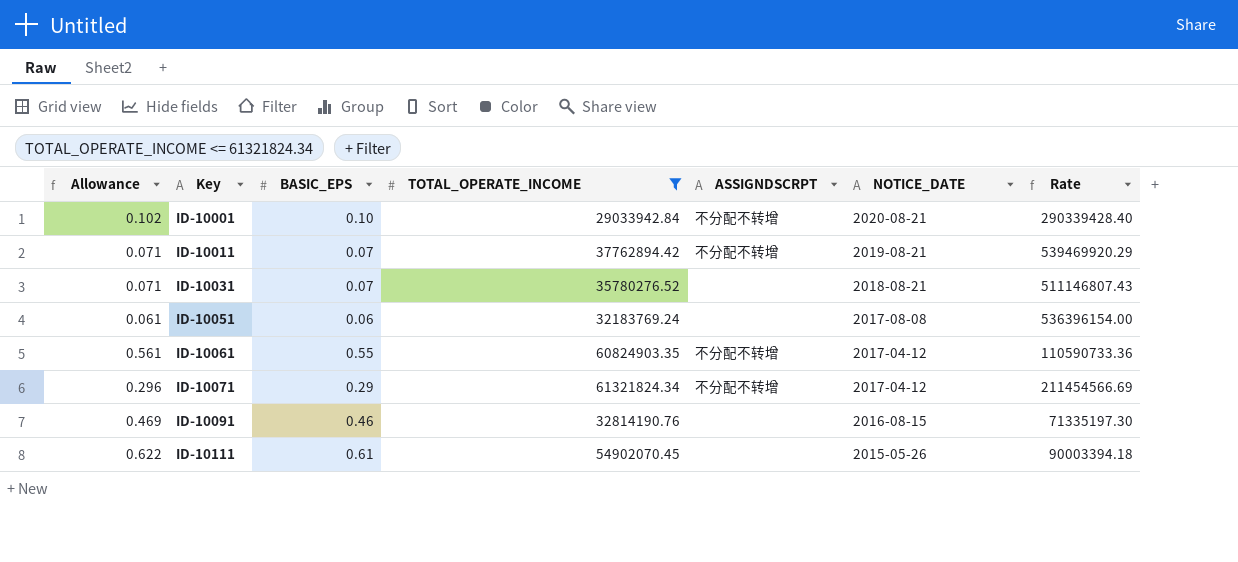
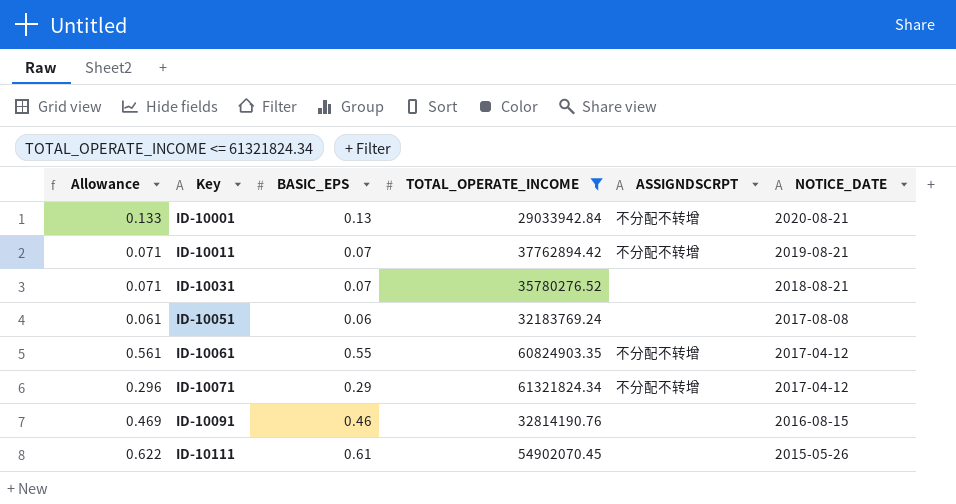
column Rate | formula: [TOTAL_OPERATE_INCOME] / [BASIC_EPS] -> none
ID-10001 | Allowance: 0.102 -> 0.133
ID-10001 | BASIC_EPS: 0.10 -> 0.13

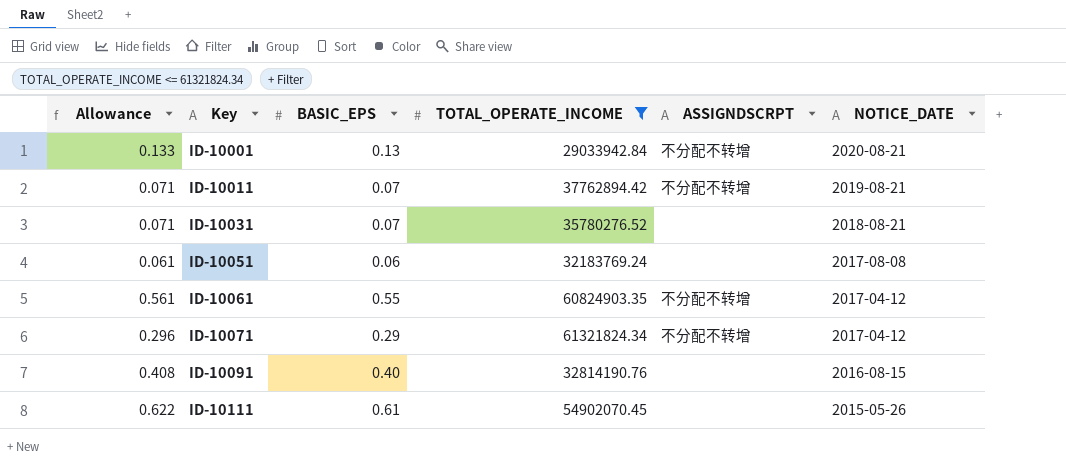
ID-10091 | Allowance: 0.469 -> 0.408
ID-10091 | BASIC_EPS: 0.46 -> 0.40

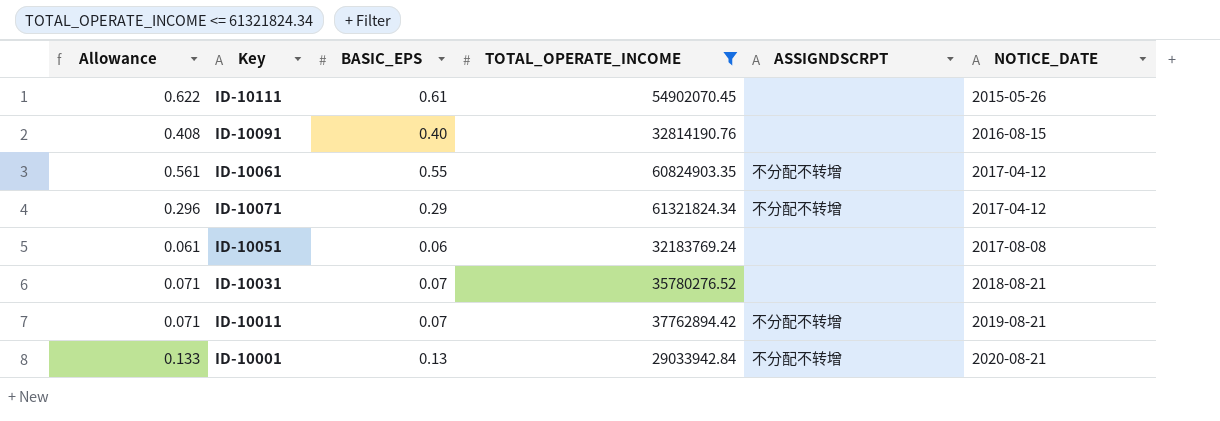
row order: Key ascending -> NOTICE_DATE ascending

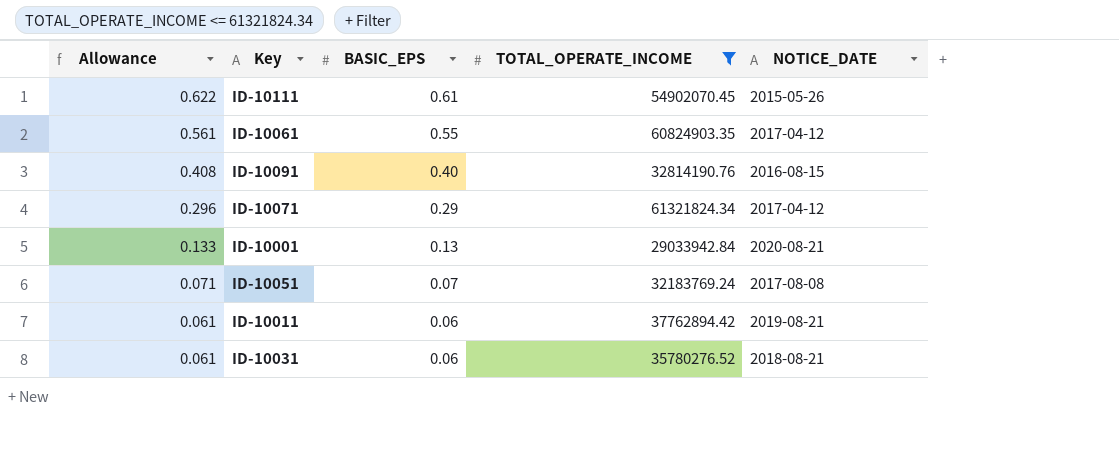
row order: NOTICE_DATE ascending -> Allowance descending
column ASSIGNDSCRPT | position: 5 -> none
ID-10051 | Allowance: 0.061 -> 0.071
ID-10051 | BASIC_EPS: 0.06 -> 0.07
ID-10011 | Allowance: 0.071 -> 0.061
ID-10011 | BASIC_EPS: 0.07 -> 0.06
ID-10031 | Allowance: 0.071 -> 0.061
ID-10031 | BASIC_EPS: 0.07 -> 0.06

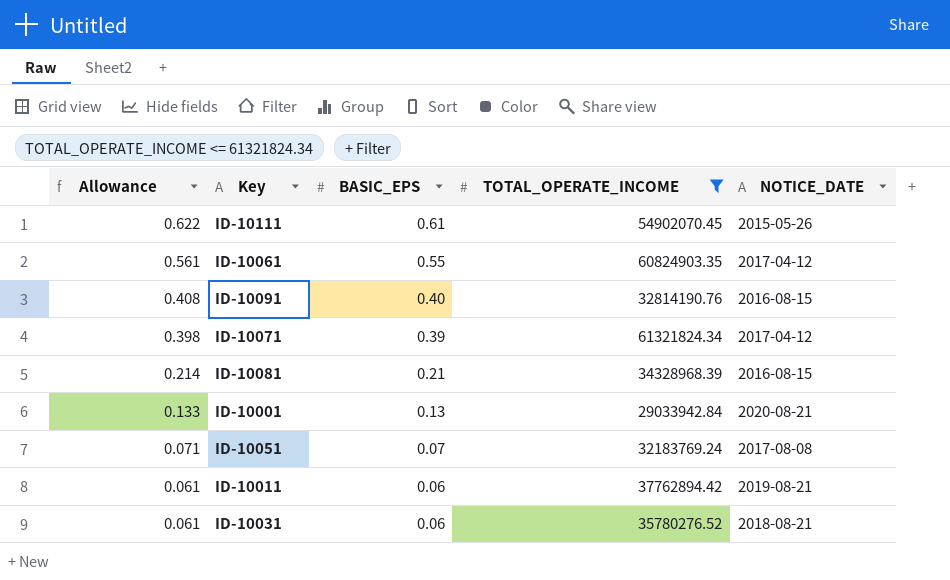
ID-10071 | Allowance: 0.296 -> 0.398
ID-10071 | BASIC_EPS: 0.29 -> 0.39
row ID-10081: none -> 0.214 | 0.21 | 34328968.39 | 2016-08-15

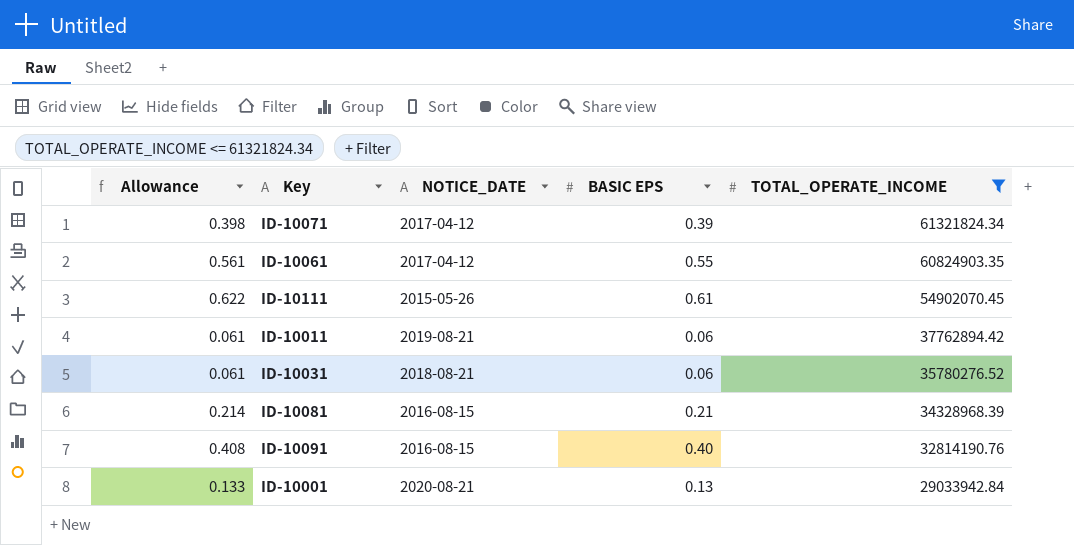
row order: Allowance descending -> TOTAL_OPERATE_INCOME descending
column NOTICE_DATE | position: 5 -> 3
column name: BASIC_EPS -> BASIC EPS
row ID-10051: 0.071 | 0.07 | 32183769.24 | 2017-08-08 -> none

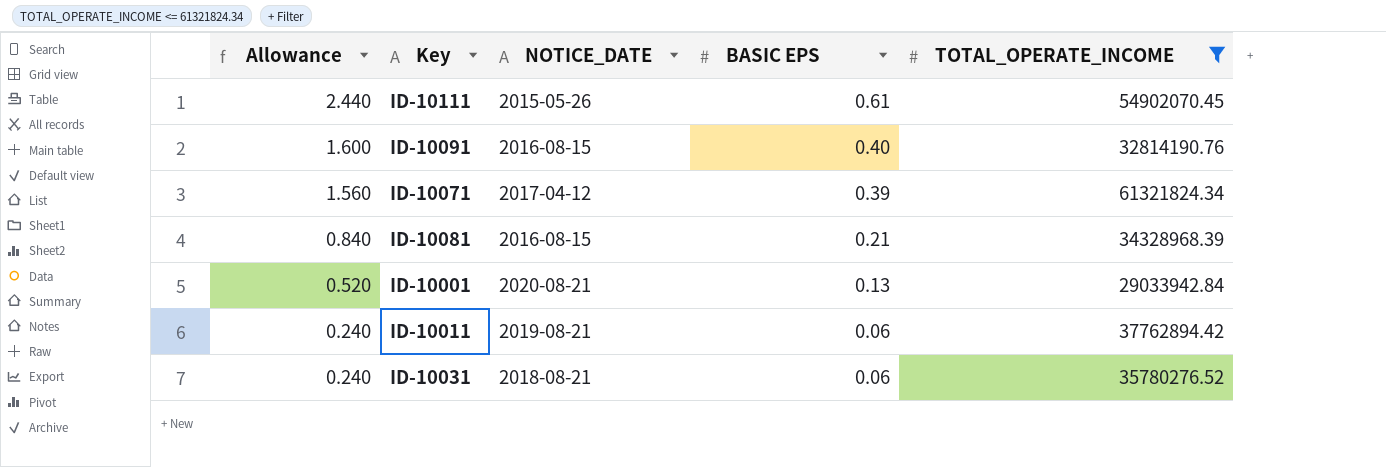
row order: TOTAL_OPERATE_INCOME descending -> Allowance descending
column Allowance | formula: [BASIC EPS] * 1.02 -> [BASIC EPS] * 4
row ID-10061: 0.561 | 2017-04-12 | 0.55 | 60824903.35 -> none

